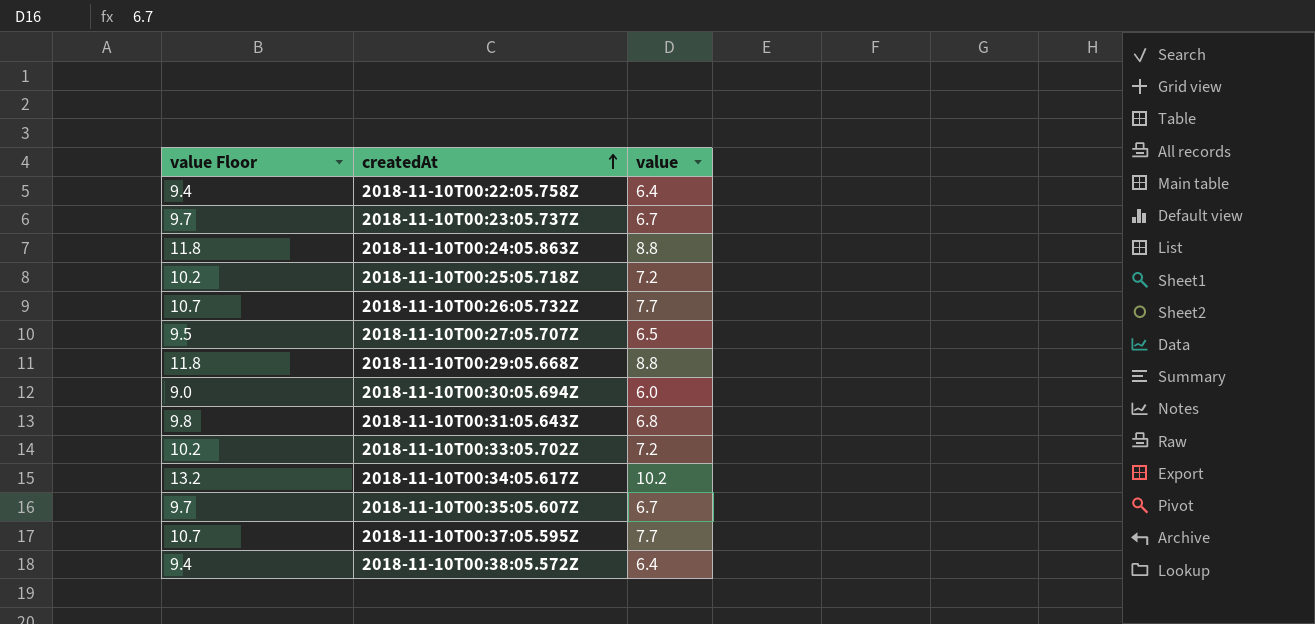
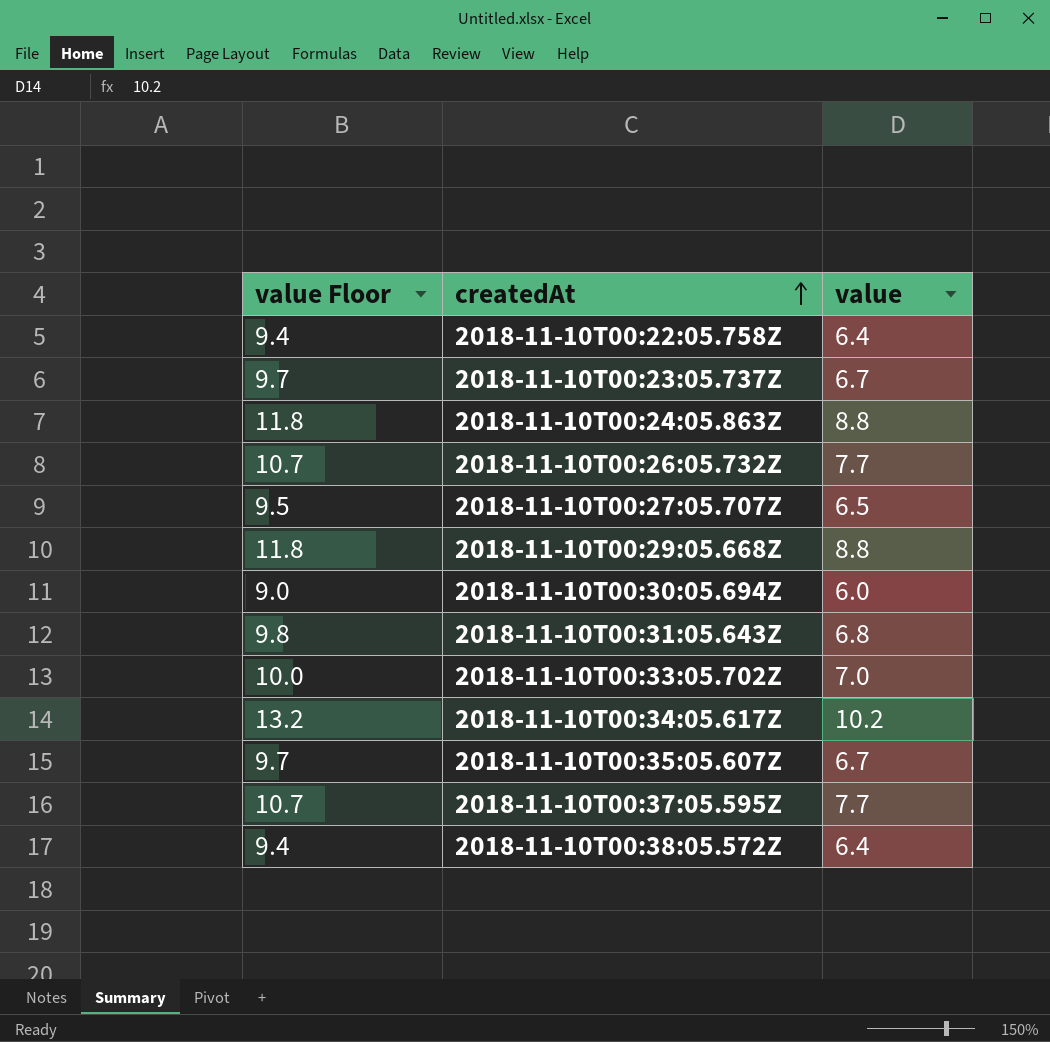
row 2018-11-10T00:25:05.718Z: 10.2 | 7.2 -> none
2018-11-10T00:33:05.702Z | value Floor: 10.2 -> 10.0
2018-11-10T00:33:05.702Z | value: 7.2 -> 7.0

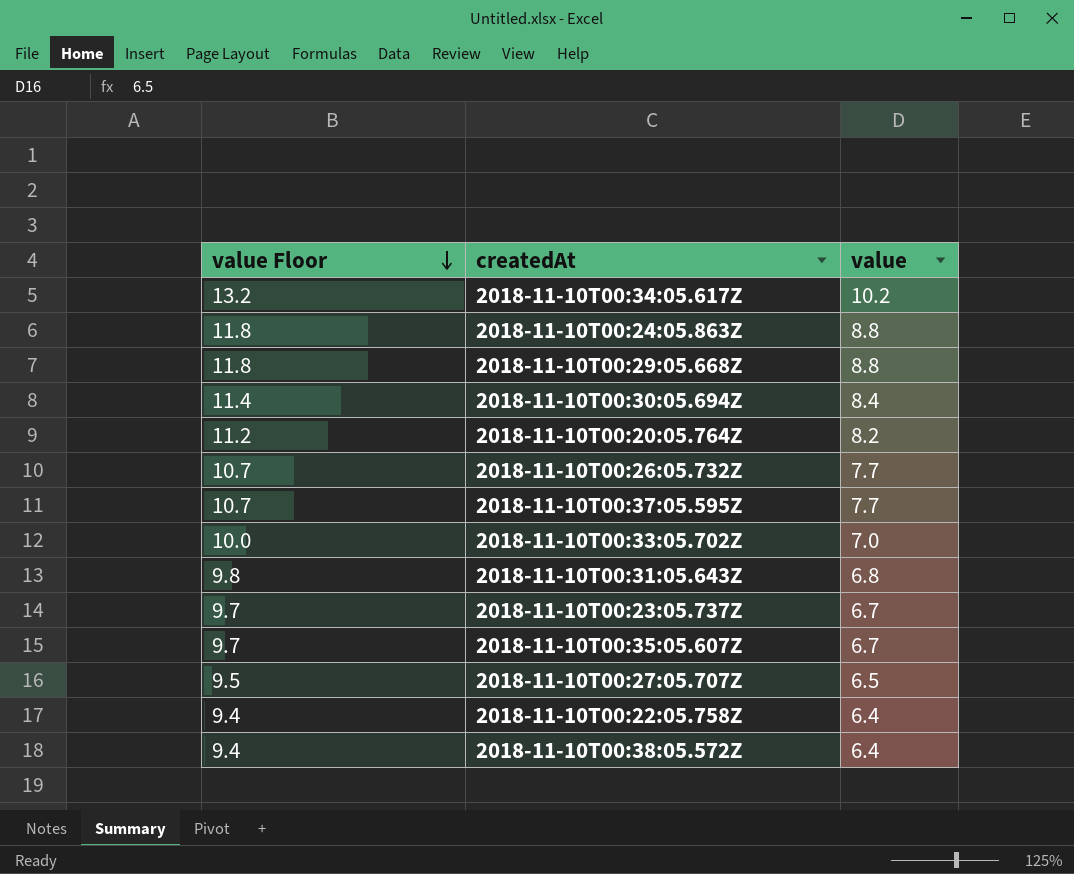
row order: createdAt ascending -> value Floor descending
2018-11-10T00:30:05.694Z | value Floor: 9.0 -> 11.4
2018-11-10T00:30:05.694Z | value: 6.0 -> 8.4
row 2018-11-10T00:20:05.764Z: none -> 11.2 | 8.2

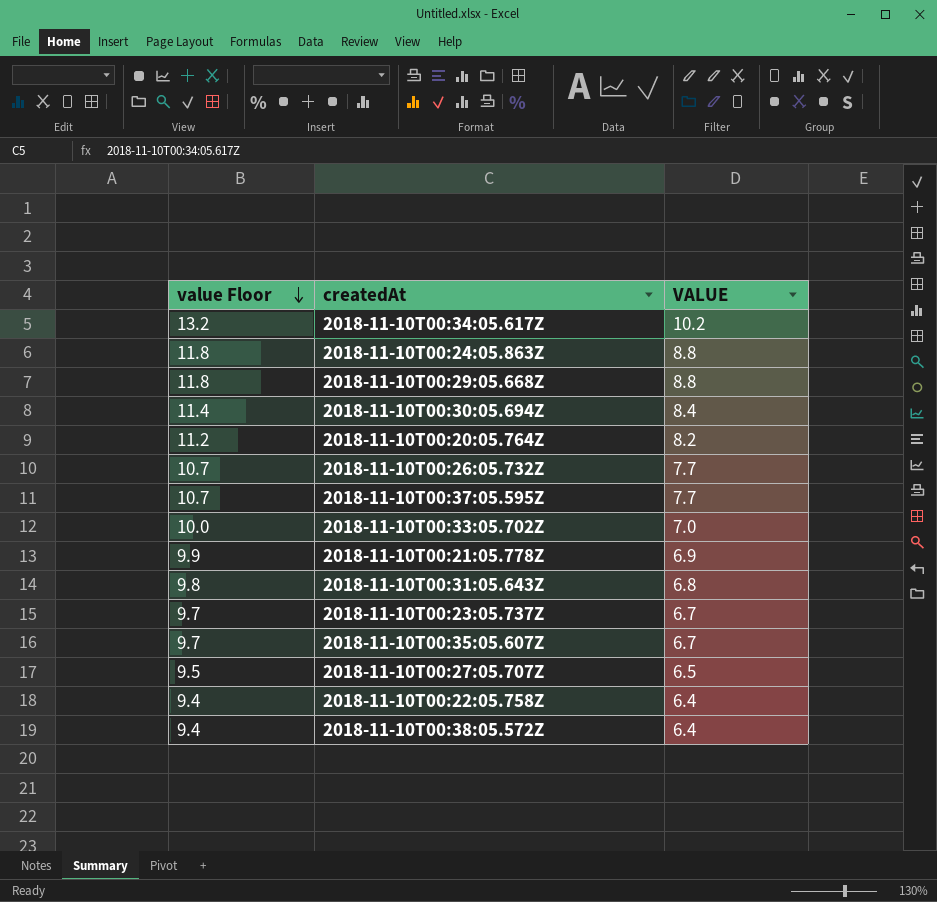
column name: value -> VALUE
row 2018-11-10T00:21:05.778Z: none -> 9.9 | 6.9

